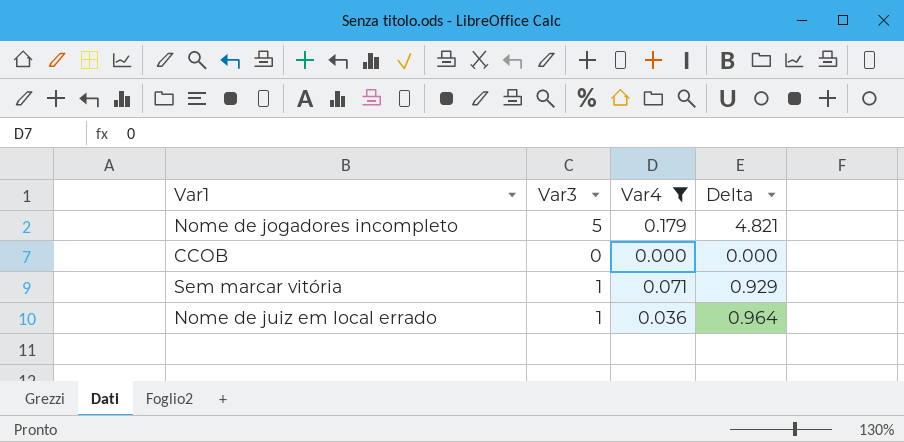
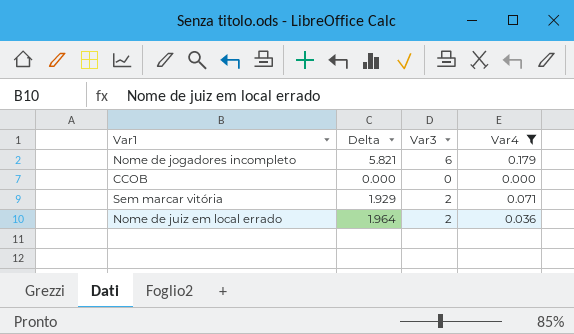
column Delta | position: 4 -> 2
Nome de jogadores incompleto | Delta: 4.821 -> 5.821
Nome de jogadores incompleto | Var3: 5 -> 6
Sem marcar vitória | Delta: 0.929 -> 1.929
Sem marcar vitória | Var3: 1 -> 2
Nome de juiz em local errado | Delta: 0.964 -> 1.964
Nome de juiz em local errado | Var3: 1 -> 2

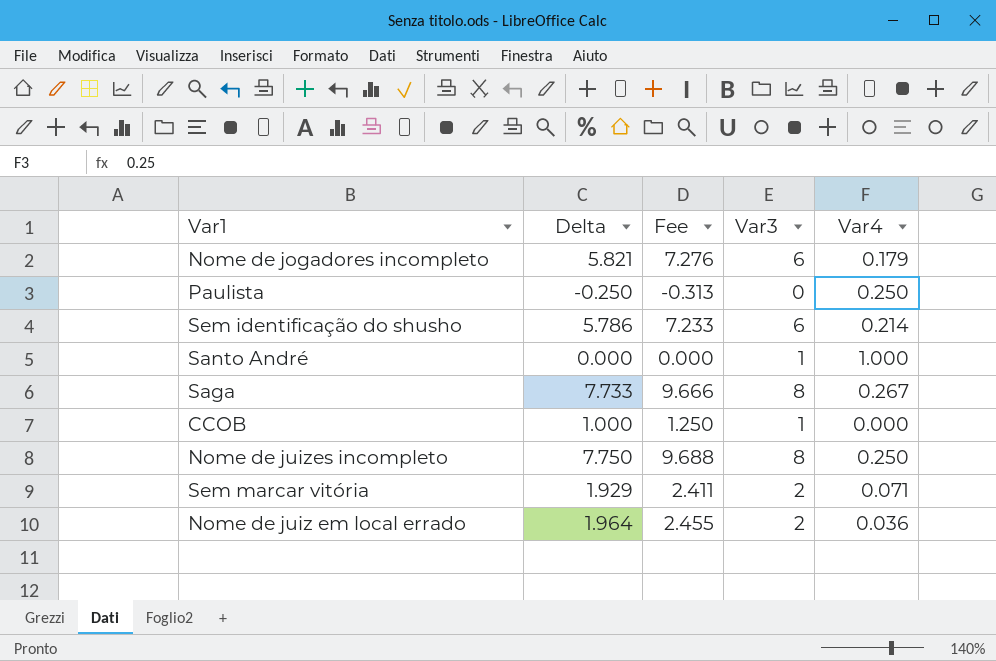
filter: Var4 <= 0.179 -> none
column Fee | formula: none -> [Delta] * 1.25
CCOB | Delta: 0.000 -> 1.000
CCOB | Var3: 0 -> 1

